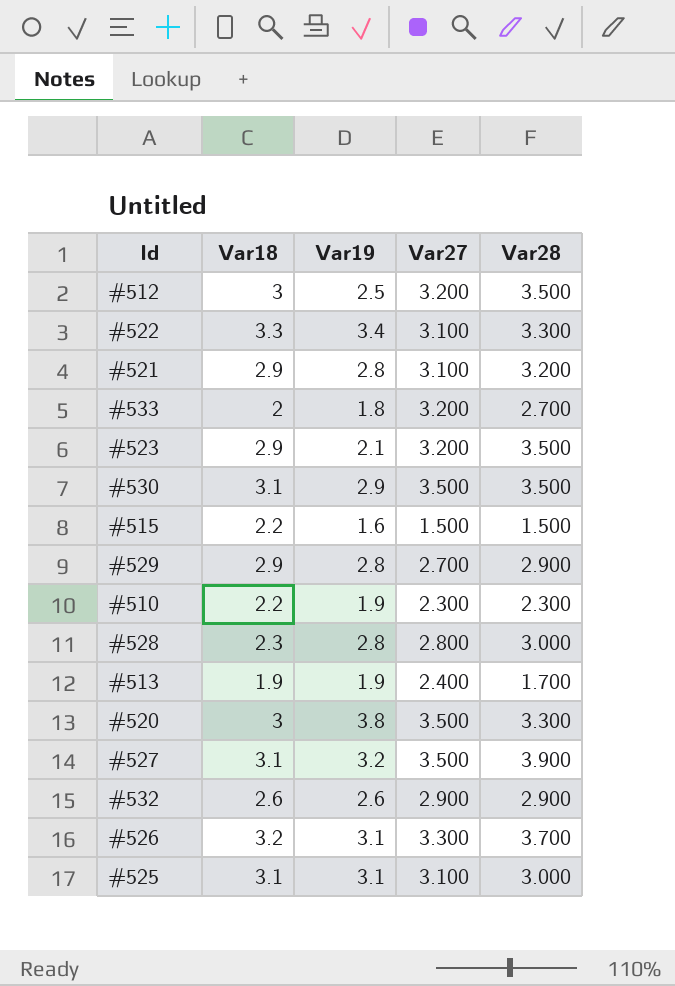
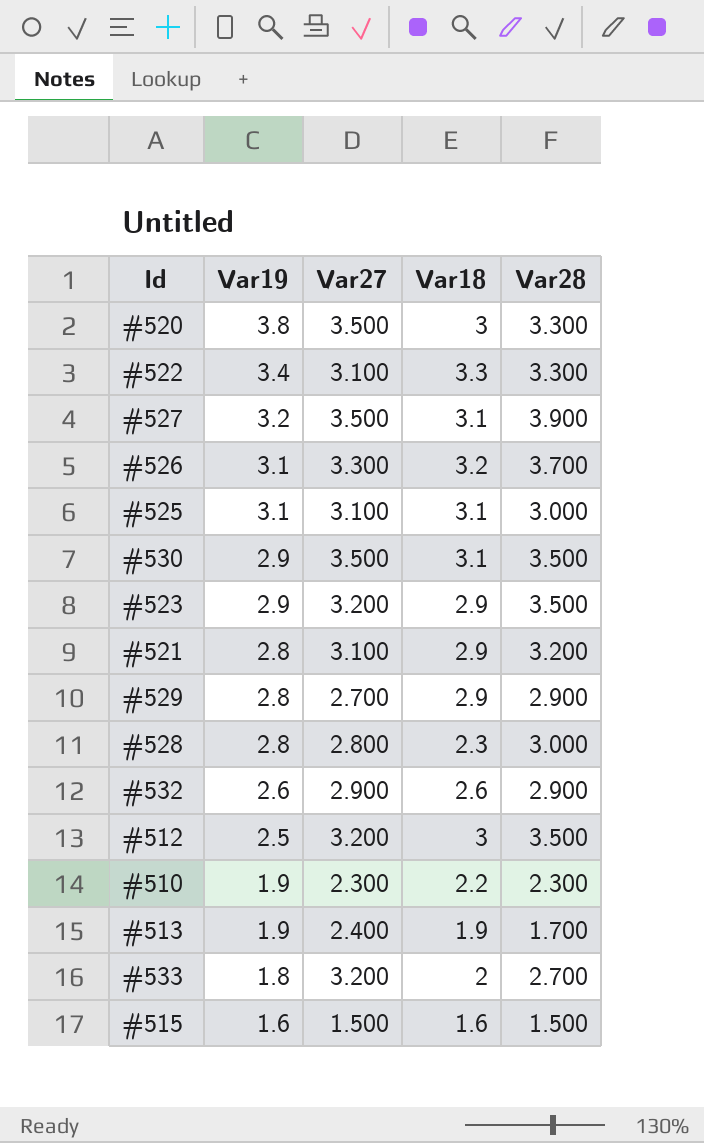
row order: none -> Var19 descending
column Var18 | position: 2 -> 4
#523 | Var19: 2.1 -> 2.9
#515 | Var18: 2.2 -> 1.6

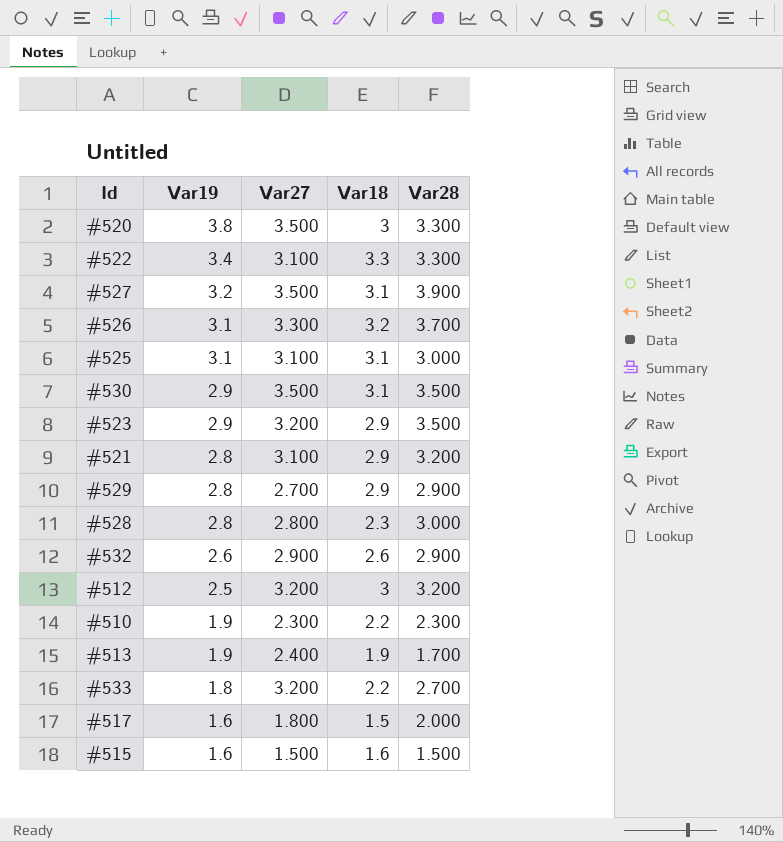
#512 | Var28: 3.500 -> 3.200
#533 | Var18: 2 -> 2.2
row #517: none -> 1.6 | 1.800 | 1.5 | 2.000

